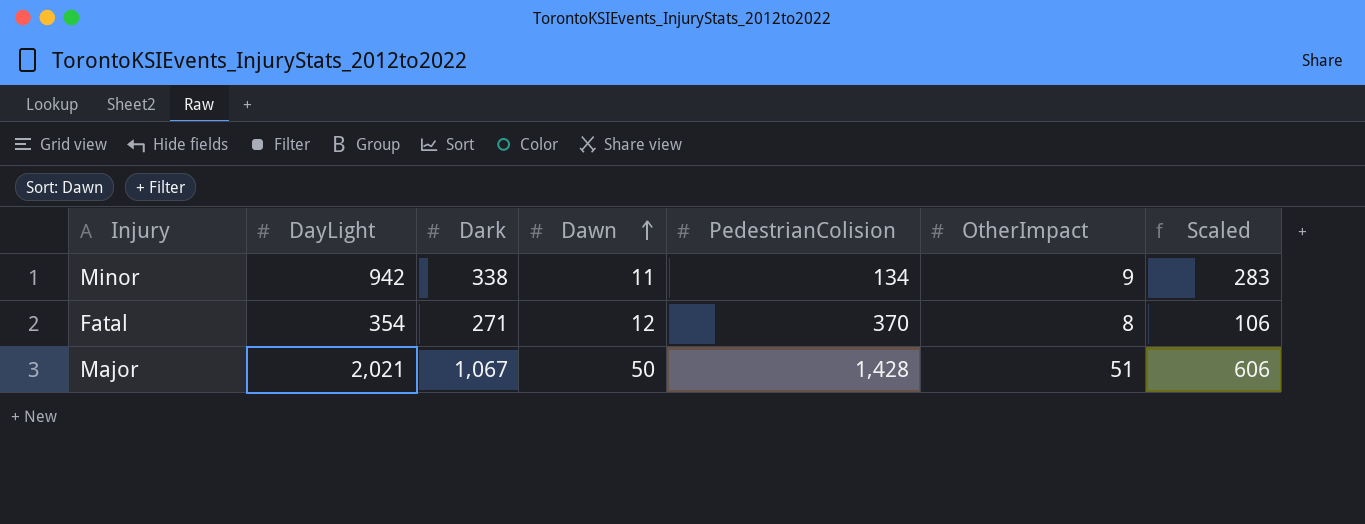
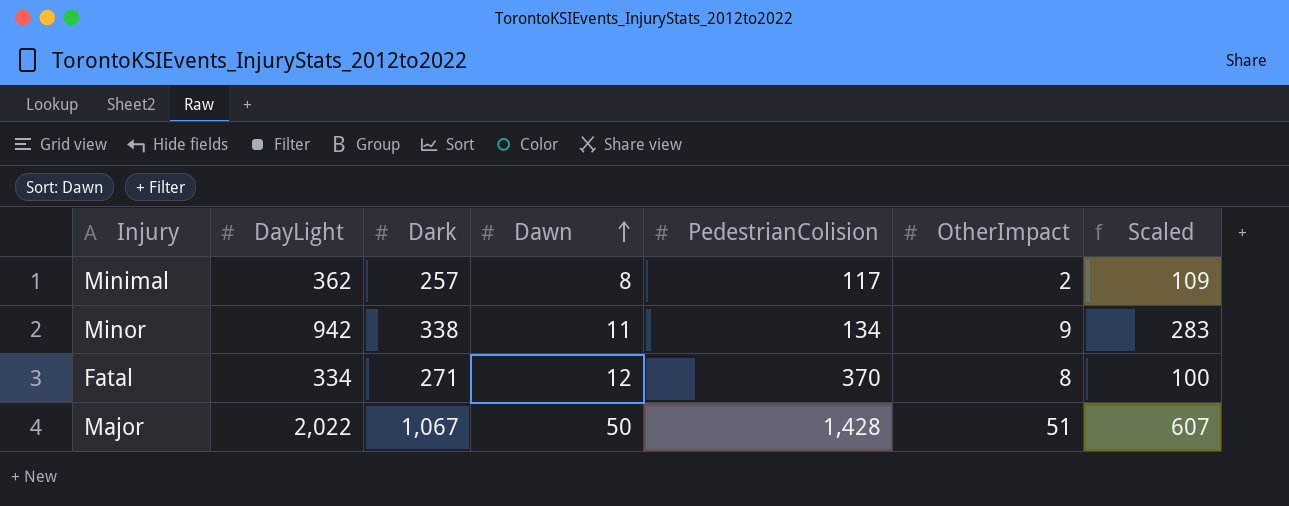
row Minimal: none -> 362 | 257 | 8 | 117 | 2 | 109
Fatal | DayLight: 354 -> 334
Fatal | Scaled: 106 -> 100
Major | DayLight: 2,021 -> 2,022
Major | Scaled: 606 -> 607

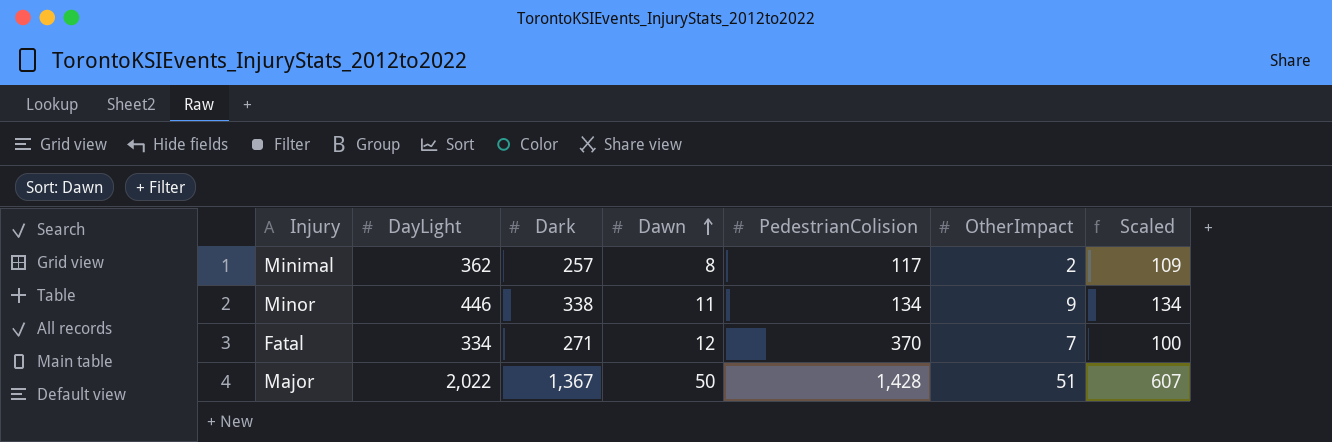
Minor | DayLight: 942 -> 446
Minor | Scaled: 283 -> 134
Fatal | OtherImpact: 8 -> 7
Major | Dark: 1,067 -> 1,367

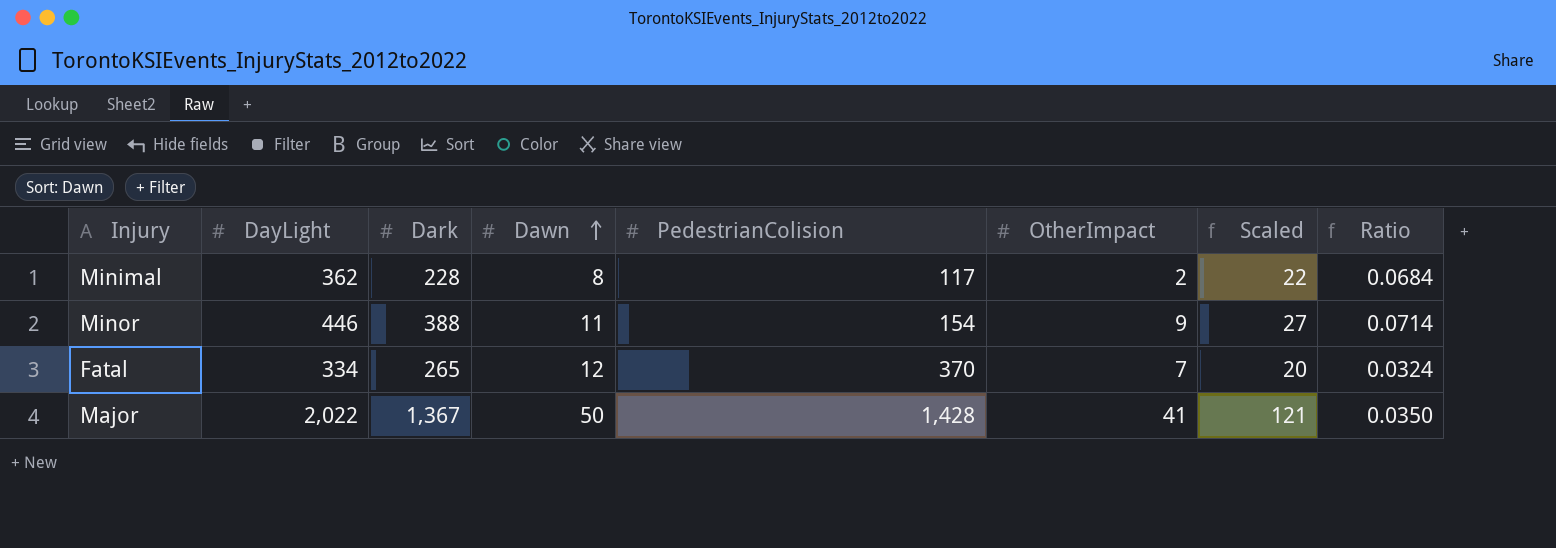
column Scaled | formula: [DayLight] * 0.3 -> [DayLight] * 0.06
column Ratio | formula: none -> [Dawn] / [PedestrianColision]
Minimal | Dark: 257 -> 228
Minor | Dark: 338 -> 388
Minor | PedestrianColision: 134 -> 154
Fatal | Dark: 271 -> 265
Major | OtherImpact: 51 -> 41

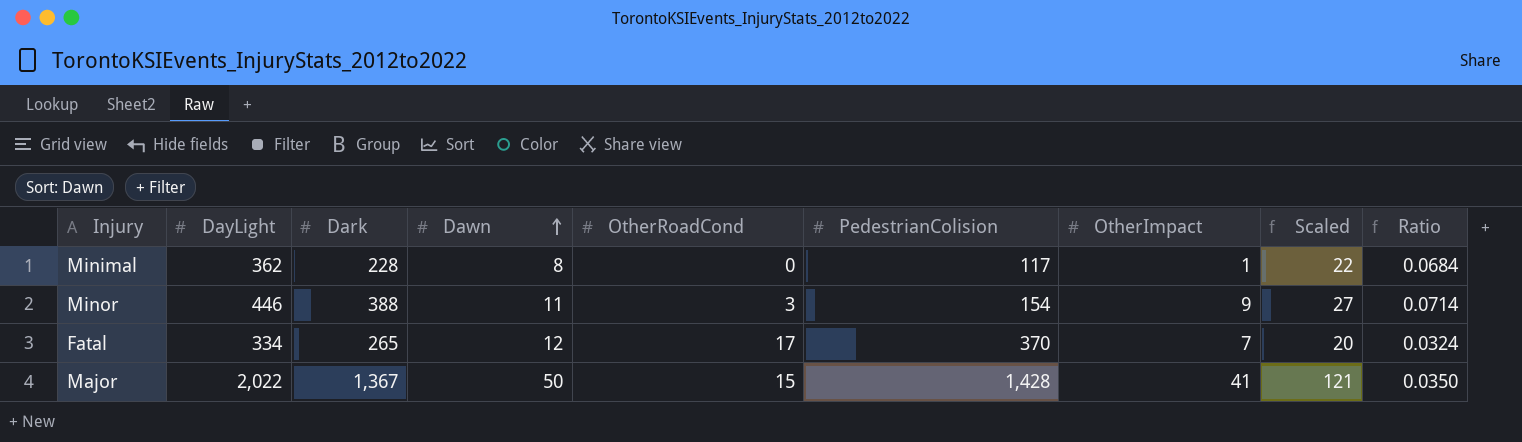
column OtherRoadCond | position: none -> 5
Minimal | OtherImpact: 2 -> 1

